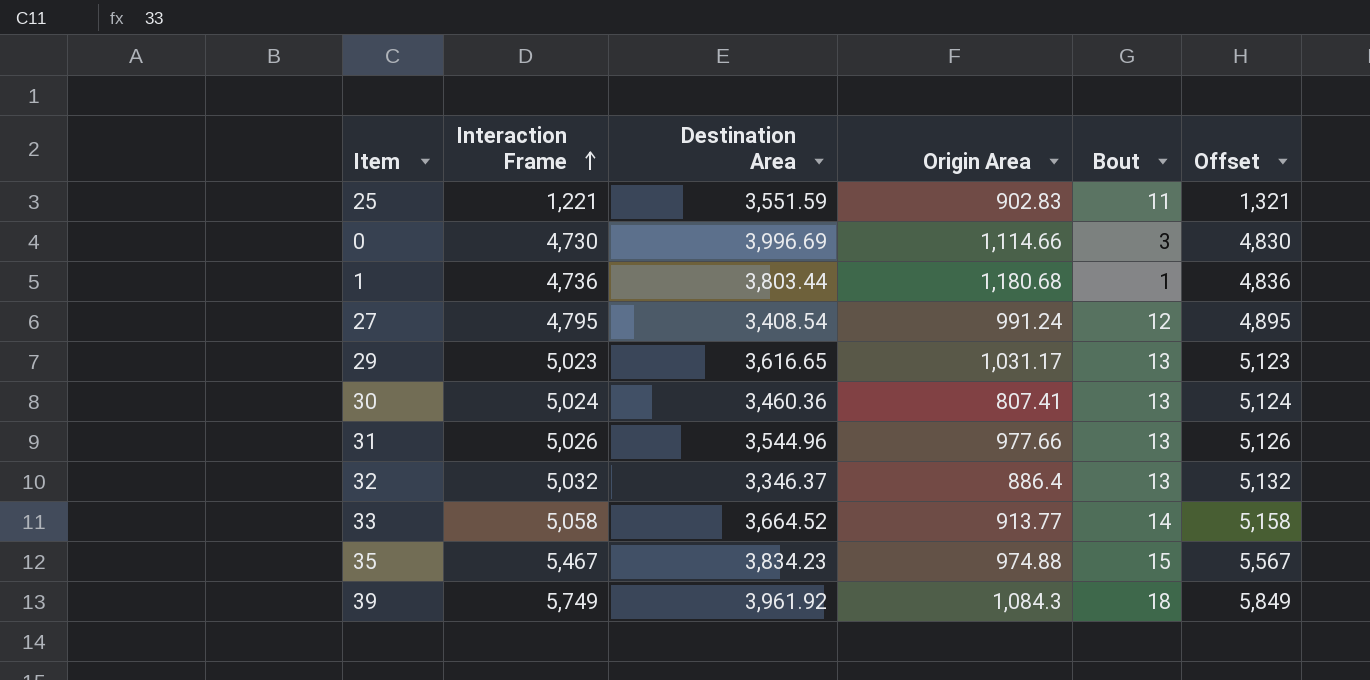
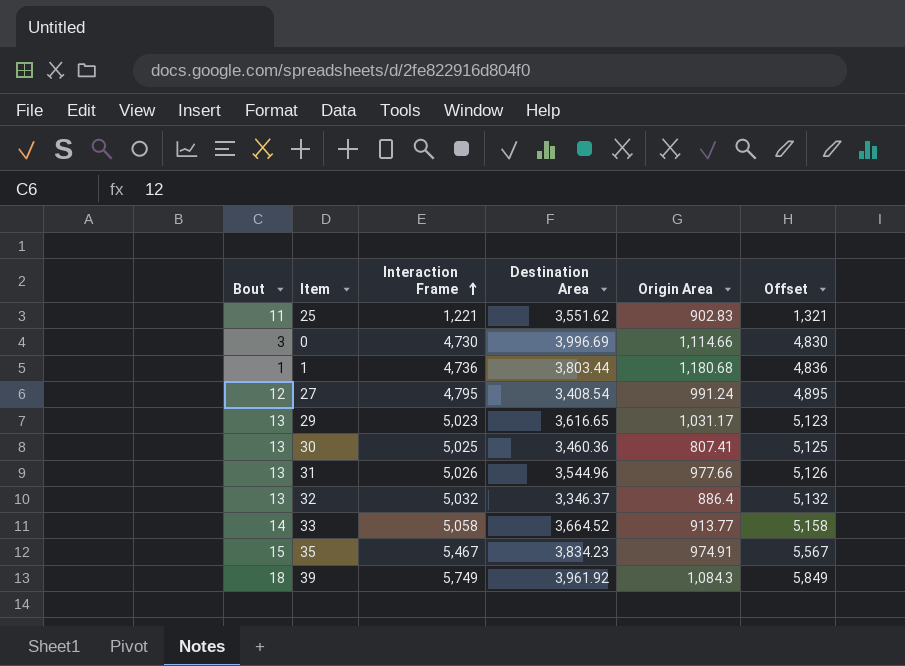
column Bout | position: 5 -> 1
25 | Destination Area: 3,551.59 -> 3,551.62
30 | Interaction Frame: 5,024 -> 5,025
30 | Offset: 5,124 -> 5,125
35 | Origin Area: 974.88 -> 974.91

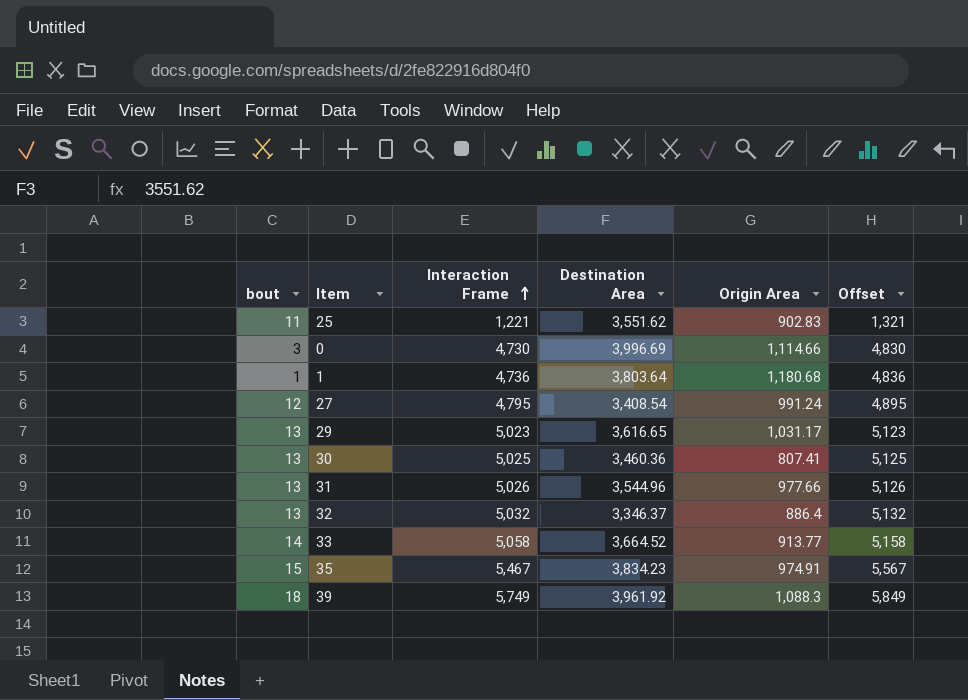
column name: Bout -> bout
1 | Destination Area: 3,803.44 -> 3,803.64
39 | Origin Area: 1,084.3 -> 1,088.3

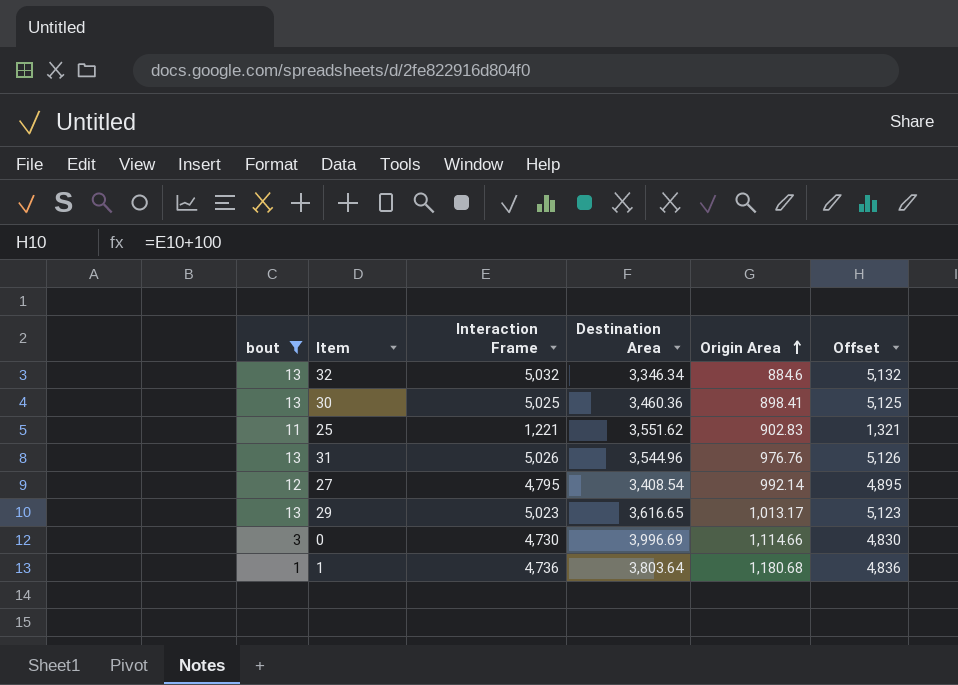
filter: none -> bout <= 13
row order: Interaction Frame ascending -> Origin Area ascending
32 | Destination Area: 3,346.37 -> 3,346.34
32 | Origin Area: 886.4 -> 884.6
30 | Origin Area: 807.41 -> 898.41
31 | Origin Area: 977.66 -> 976.76
27 | Origin Area: 991.24 -> 992.14
29 | Origin Area: 1,031.17 -> 1,013.17

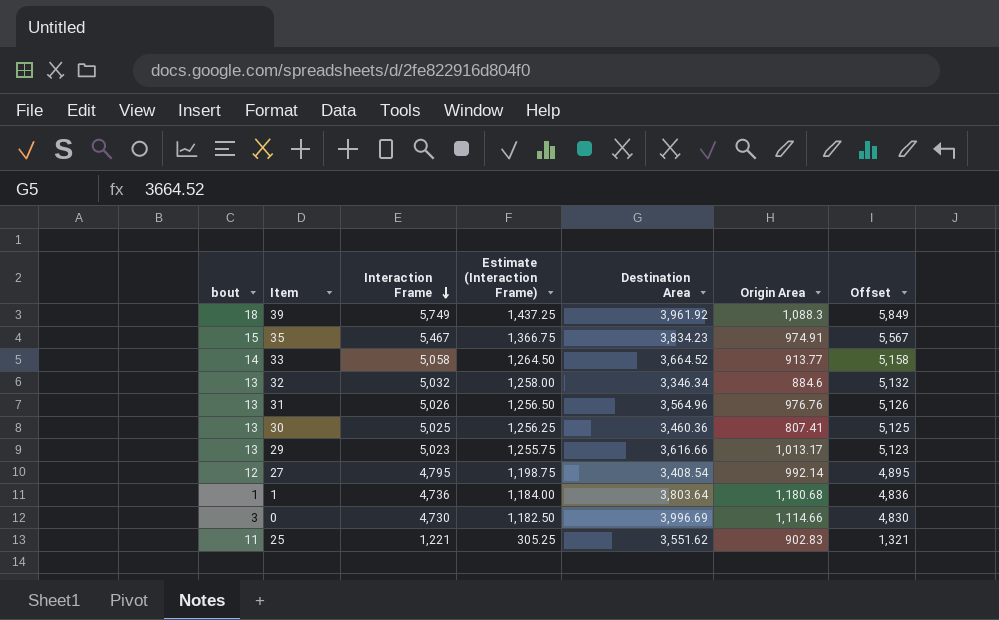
filter: bout <= 13 -> none
row order: Origin Area ascending -> Interaction Frame descending
column Estimate (Interaction Frame) | formula: none -> [Interaction Frame] * 0.25
31 | Destination Area: 3,544.96 -> 3,564.96
30 | Origin Area: 898.41 -> 807.41
29 | Destination Area: 3,616.65 -> 3,616.66

